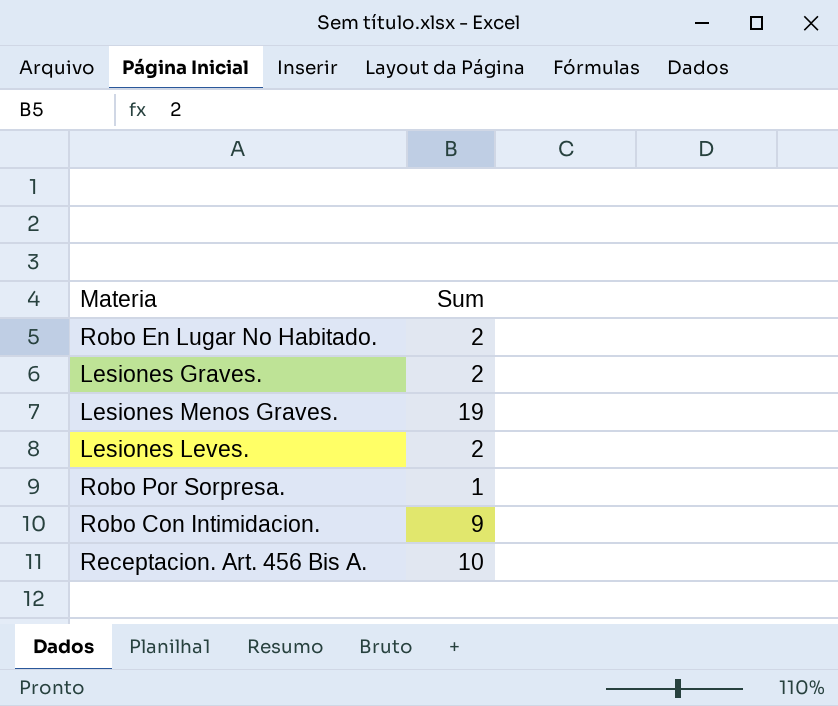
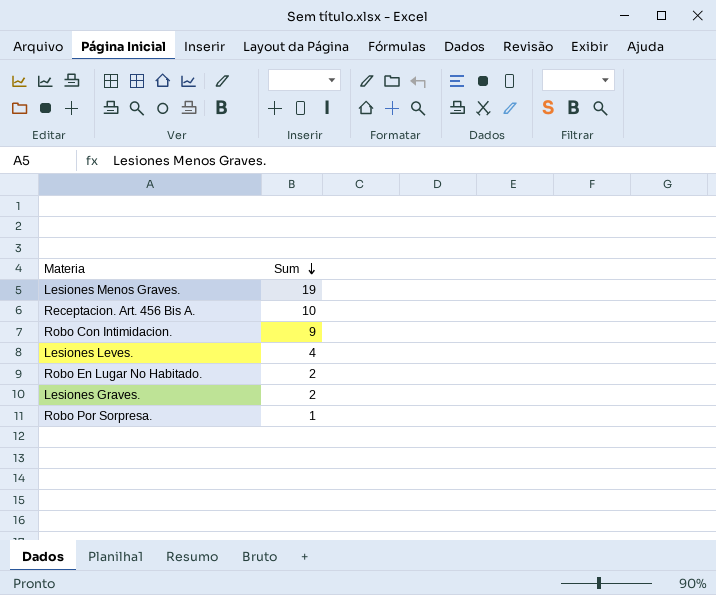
row order: none -> Sum descending
Lesiones Leves. | Sum: 2 -> 4

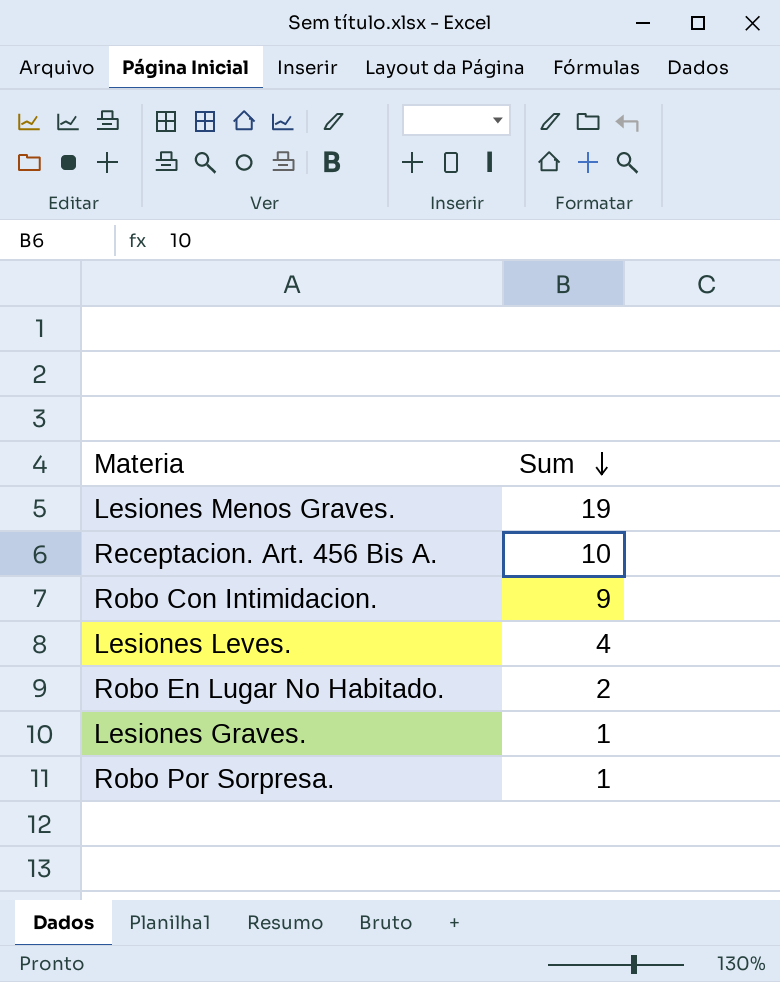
Lesiones Graves. | Sum: 2 -> 1

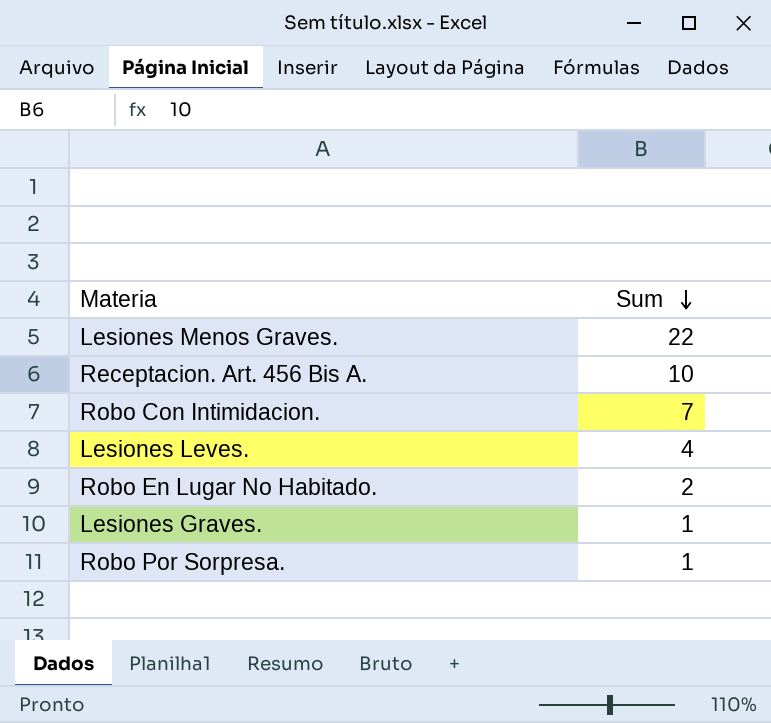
Lesiones Menos Graves. | Sum: 19 -> 22
Robo Con Intimidacion. | Sum: 9 -> 7

